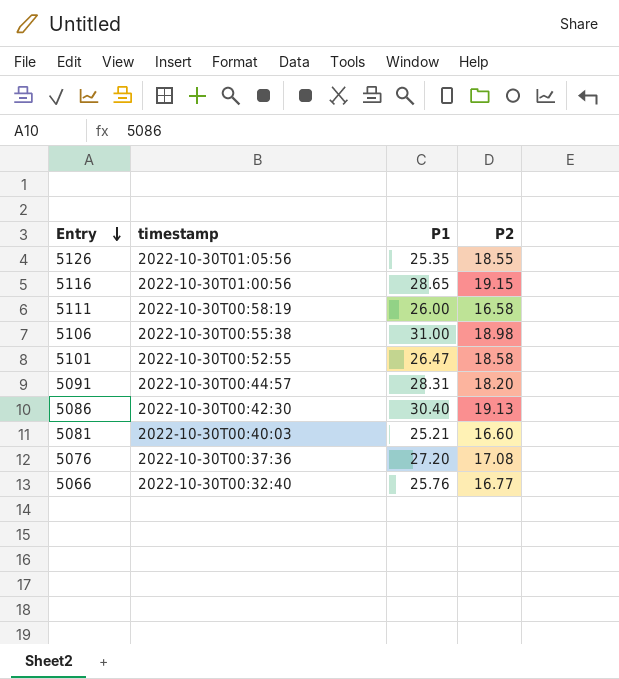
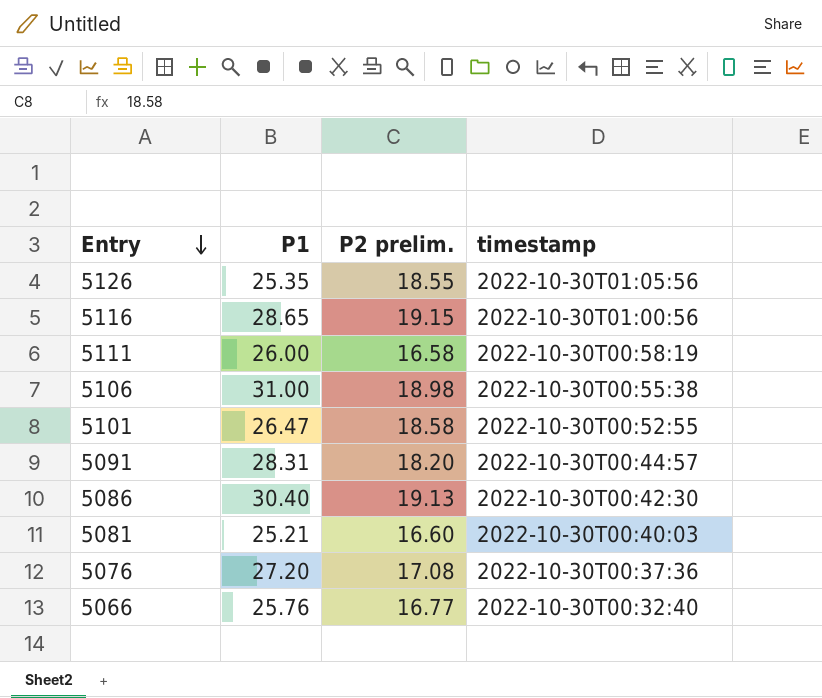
column name: P2 -> P2 prelim.
column timestamp | position: 2 -> 4

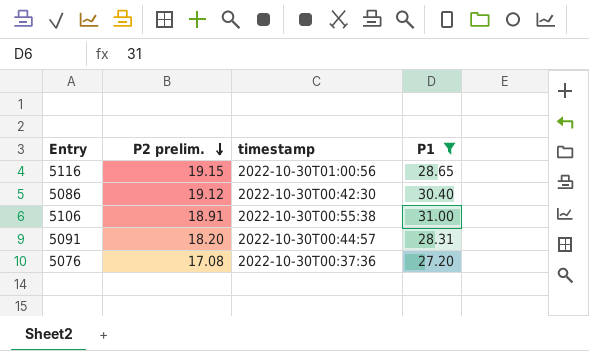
filter: none -> P1 >= 27.20
row order: Entry descending -> P2 prelim. descending
column P1 | position: 2 -> 4
5086 | P2 prelim.: 19.13 -> 19.12
5106 | P2 prelim.: 18.98 -> 18.91

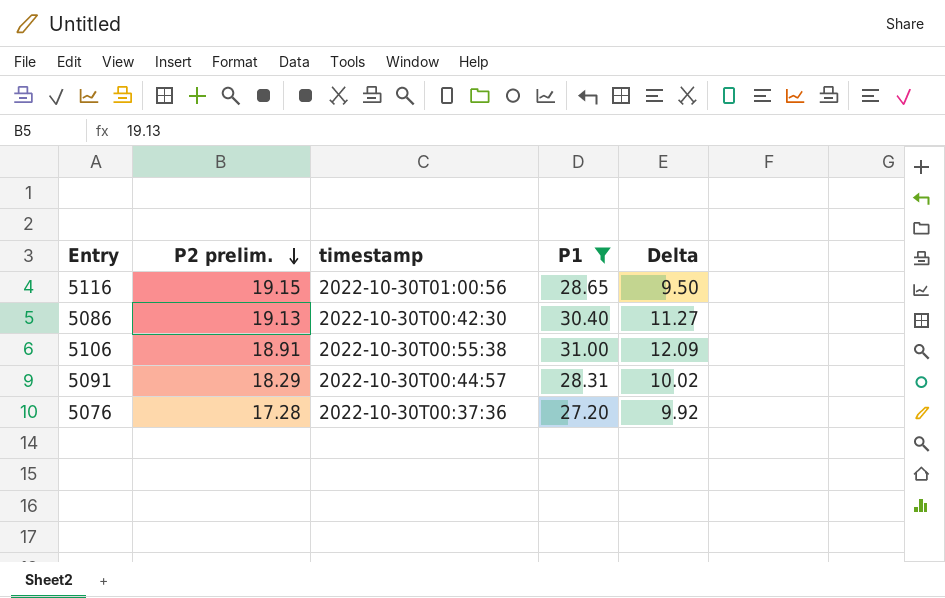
column Delta | formula: none -> [P1] - [P2 prelim.]
5086 | P2 prelim.: 19.12 -> 19.13
5091 | P2 prelim.: 18.20 -> 18.29
5076 | P2 prelim.: 17.08 -> 17.28

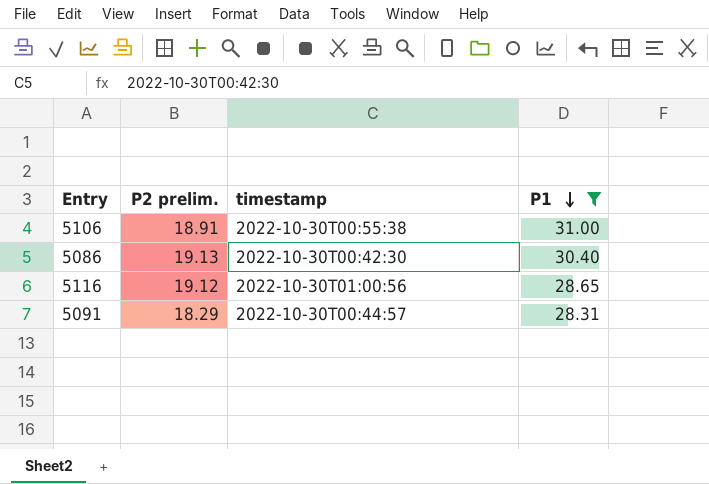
row order: P2 prelim. descending -> P1 descending
column Delta | formula: [P1] - [P2 prelim.] -> none
row 5076: 17.28 | 2022-10-30T00:37:36 | 27.20 | 9.92 -> none
5116 | P2 prelim.: 19.15 -> 19.12

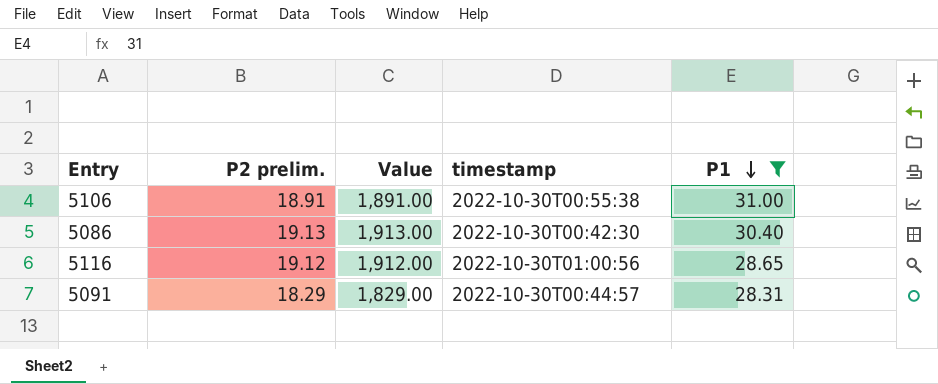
column Value | formula: none -> [P2 prelim.] * 100

